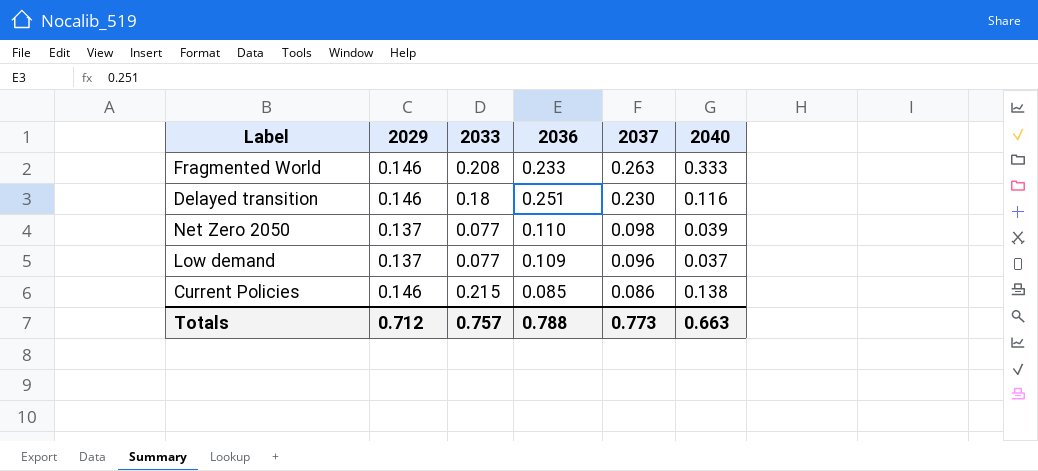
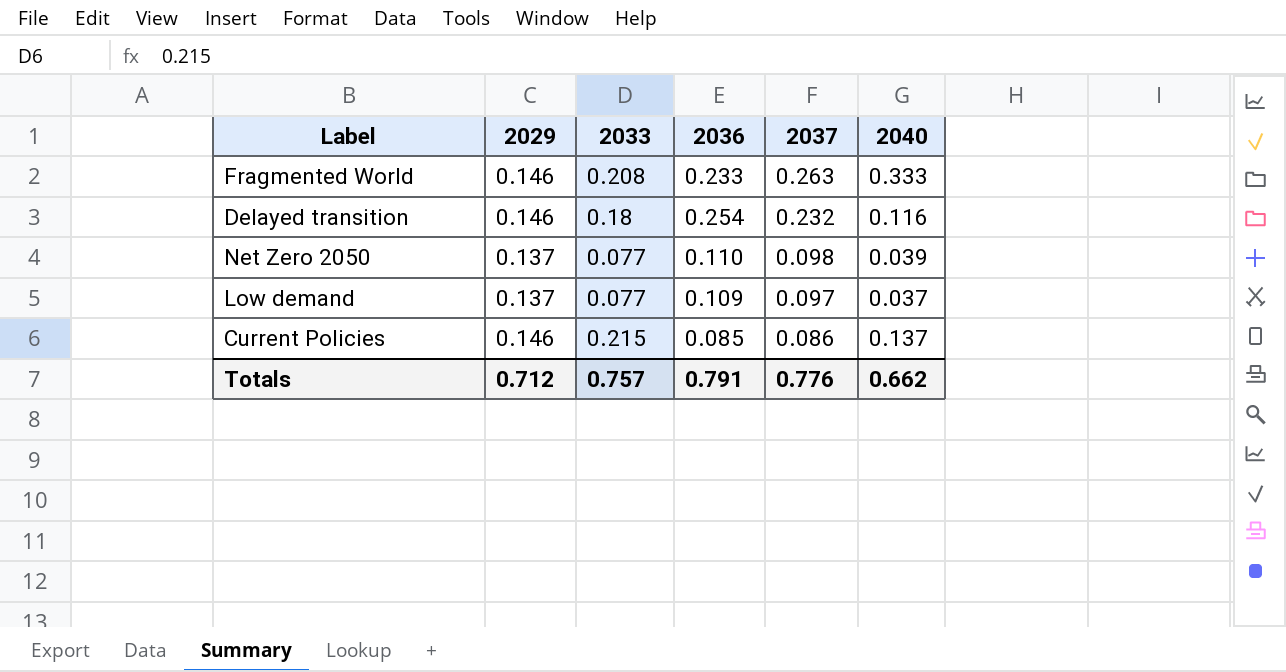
Delayed transition | 2036: 0.251 -> 0.254
Delayed transition | 2037: 0.230 -> 0.232
Low demand | 2037: 0.096 -> 0.097
Current Policies | 2040: 0.138 -> 0.137
Totals | 2036: 0.788 -> 0.791
Totals | 2037: 0.773 -> 0.776
Totals | 2040: 0.663 -> 0.662

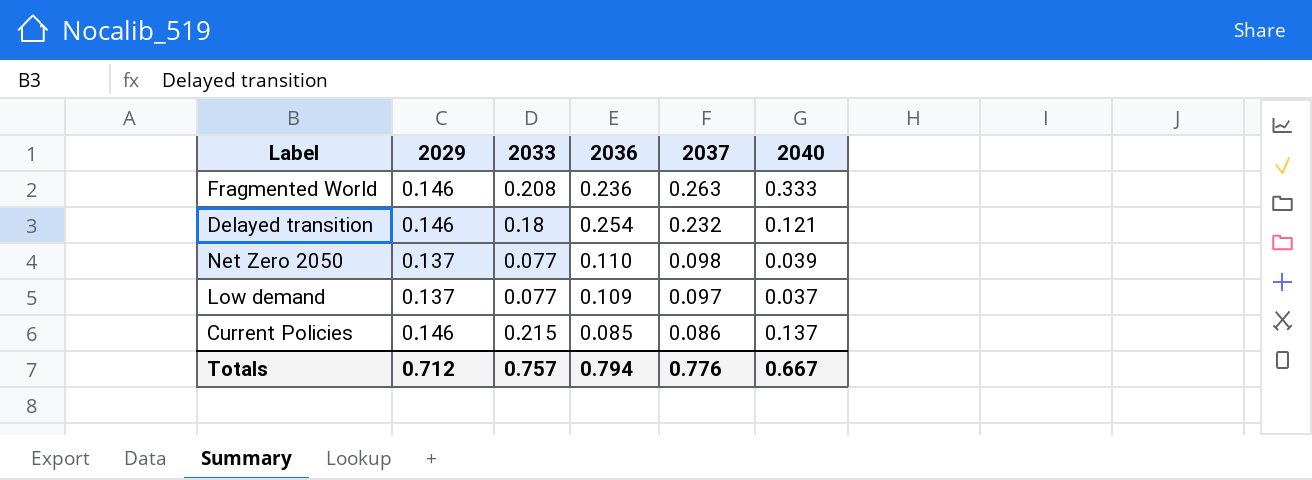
Fragmented World | 2036: 0.233 -> 0.236
Delayed transition | 2040: 0.116 -> 0.121
Totals | 2036: 0.791 -> 0.794
Totals | 2040: 0.662 -> 0.667

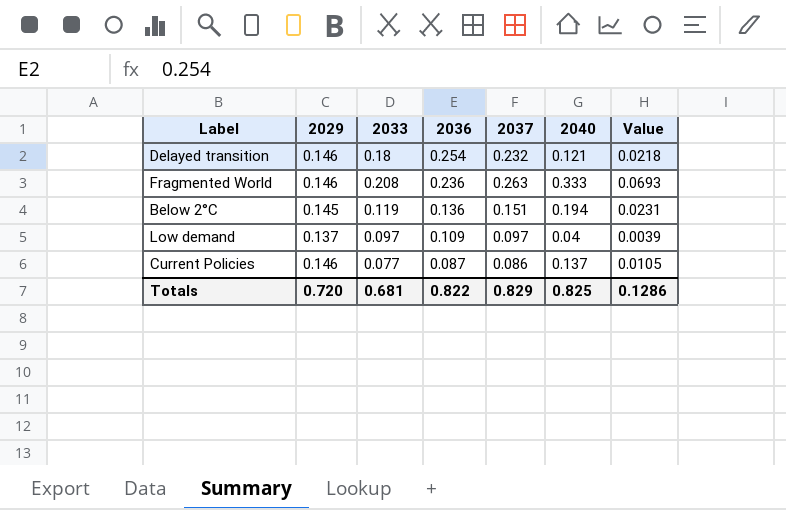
row order: 2037 descending -> 2036 descending
column Value | formula: none -> [2033] * [2040]
row Net Zero 2050: 0.137 | 0.077 | 0.110 | 0.098 | 0.039 -> none
row Below 2°C: none -> 0.145 | 0.119 | 0.136 | 0.151 | 0.194 | 0.0231
Low demand | 2033: 0.077 -> 0.097
Low demand | 2040: 0.037 -> 0.04
Current Policies | 2033: 0.215 -> 0.077
Current Policies | 2036: 0.085 -> 0.087
Totals | 2029: 0.712 -> 0.720
Totals | 2033: 0.757 -> 0.681
Totals | 2036: 0.794 -> 0.822
Totals | 2037: 0.776 -> 0.829
Totals | 2040: 0.667 -> 0.825

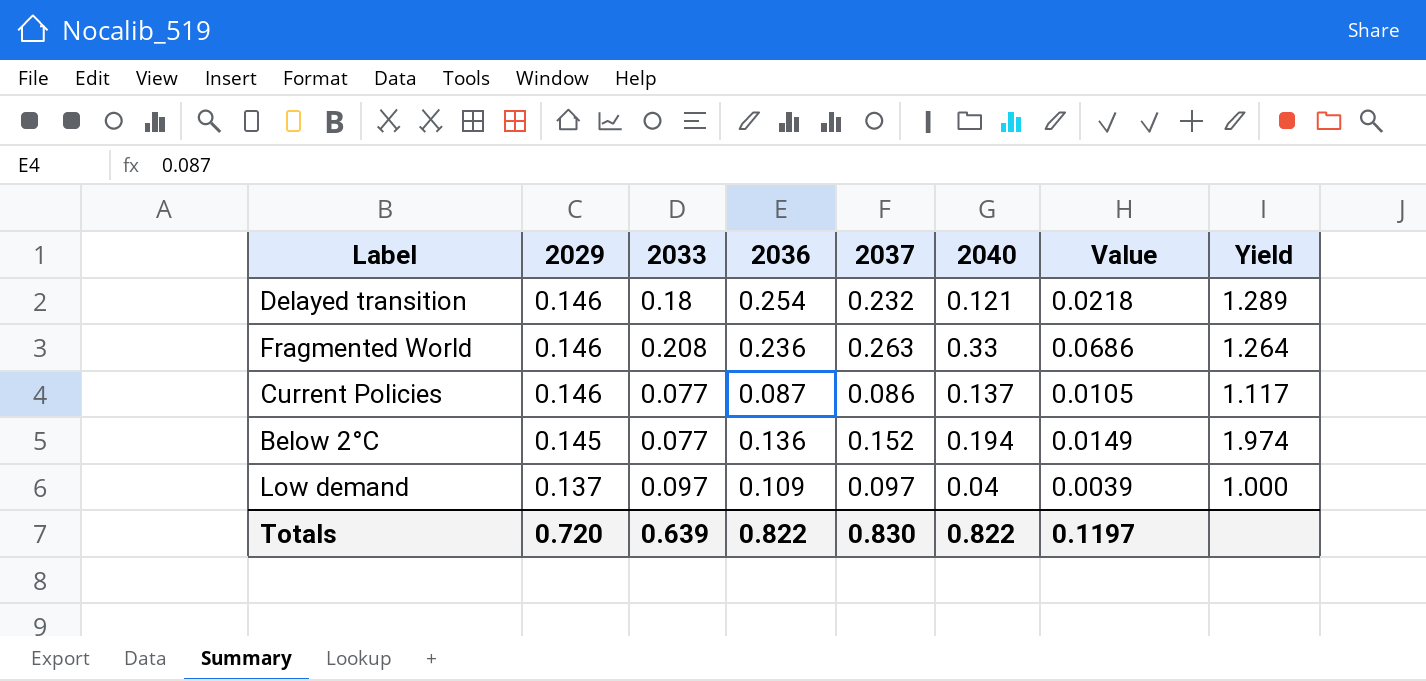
row order: 2036 descending -> 2029 descending
column Yield | formula: none -> [2037] / [2033]
Fragmented World | 2040: 0.333 -> 0.33
Fragmented World | Value: 0.0693 -> 0.0686
Below 2°C | 2033: 0.119 -> 0.077
Below 2°C | 2037: 0.151 -> 0.152
Below 2°C | Value: 0.0231 -> 0.0149
Totals | 2033: 0.681 -> 0.639
Totals | 2037: 0.829 -> 0.830
Totals | 2040: 0.825 -> 0.822
Totals | Value: 0.1286 -> 0.1197

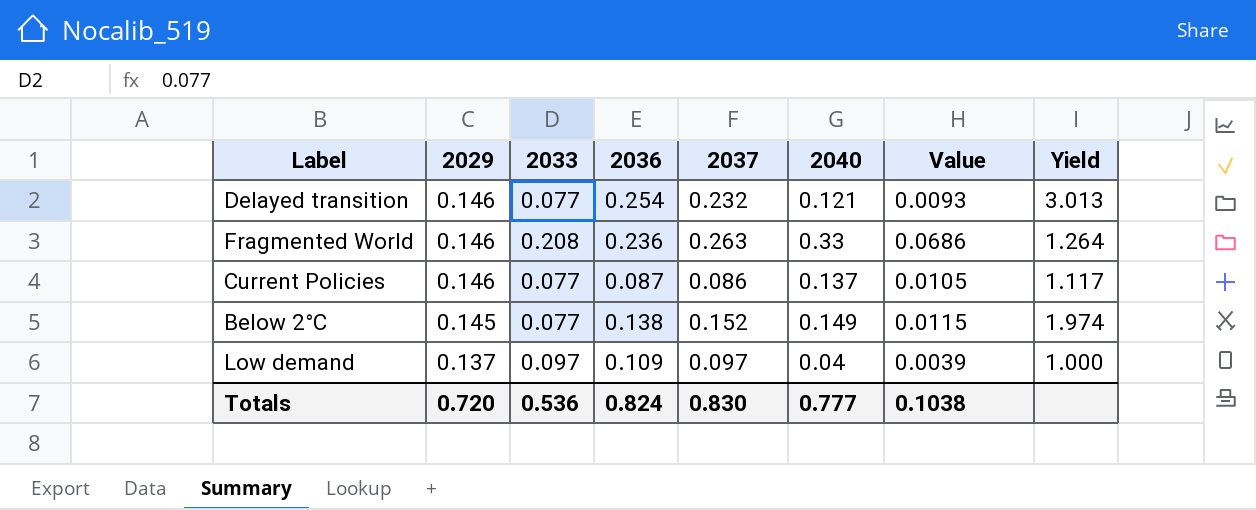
Delayed transition | 2033: 0.18 -> 0.077
Delayed transition | Value: 0.0218 -> 0.0093
Delayed transition | Yield: 1.289 -> 3.013
Below 2°C | 2036: 0.136 -> 0.138
Below 2°C | 2040: 0.194 -> 0.149
Below 2°C | Value: 0.0149 -> 0.0115
Totals | 2033: 0.639 -> 0.536
Totals | 2036: 0.822 -> 0.824
Totals | 2040: 0.822 -> 0.777
Totals | Value: 0.1197 -> 0.1038

